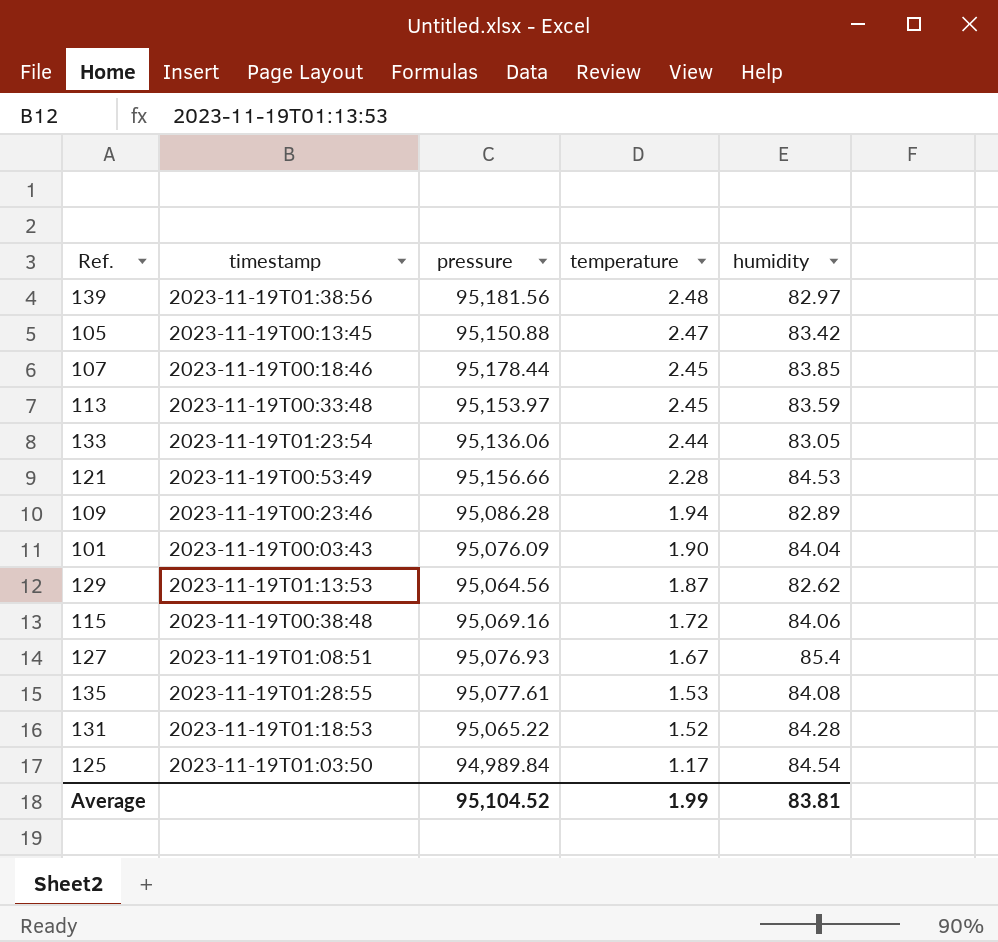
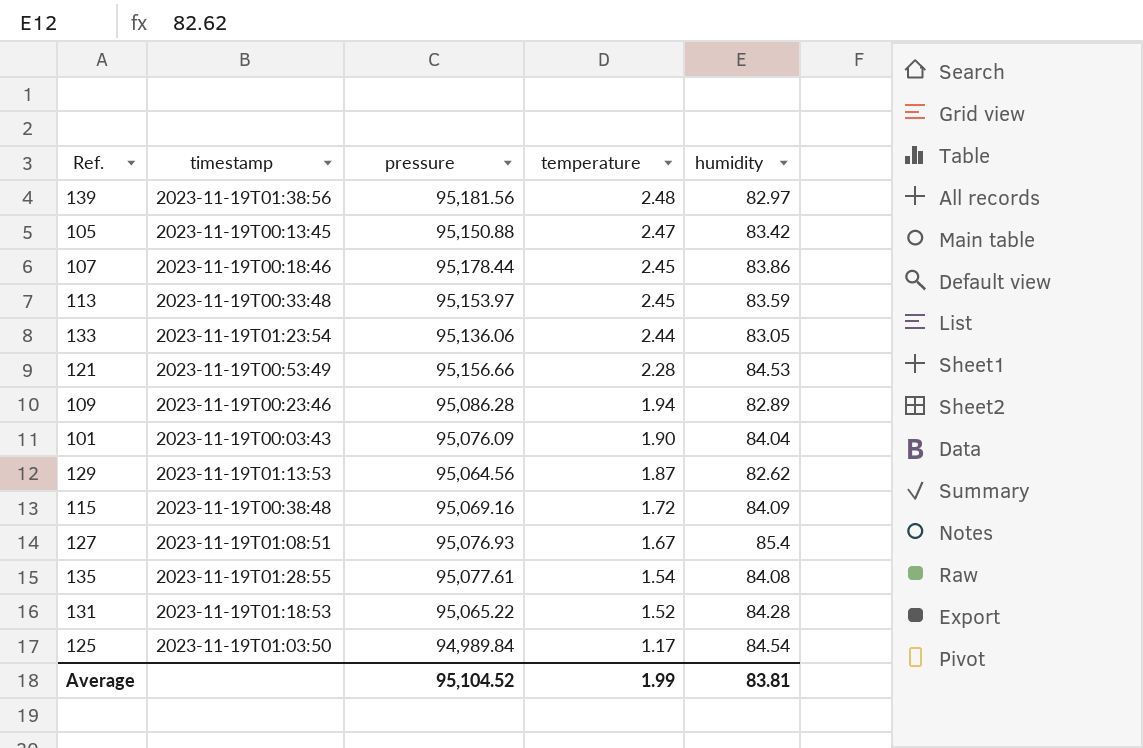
107 | humidity: 83.85 -> 83.86
115 | humidity: 84.06 -> 84.09
135 | temperature: 1.53 -> 1.54

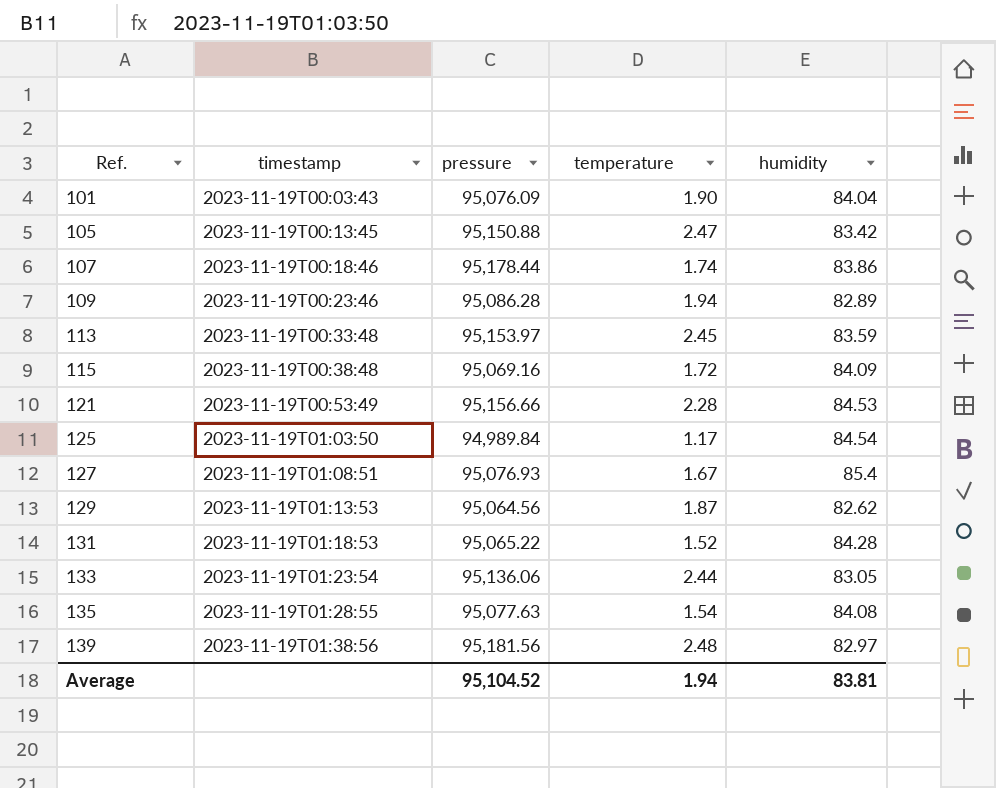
row order: temperature descending -> Ref. ascending
107 | temperature: 2.45 -> 1.74
135 | pressure: 95,077.61 -> 95,077.63
Average | temperature: 1.99 -> 1.94

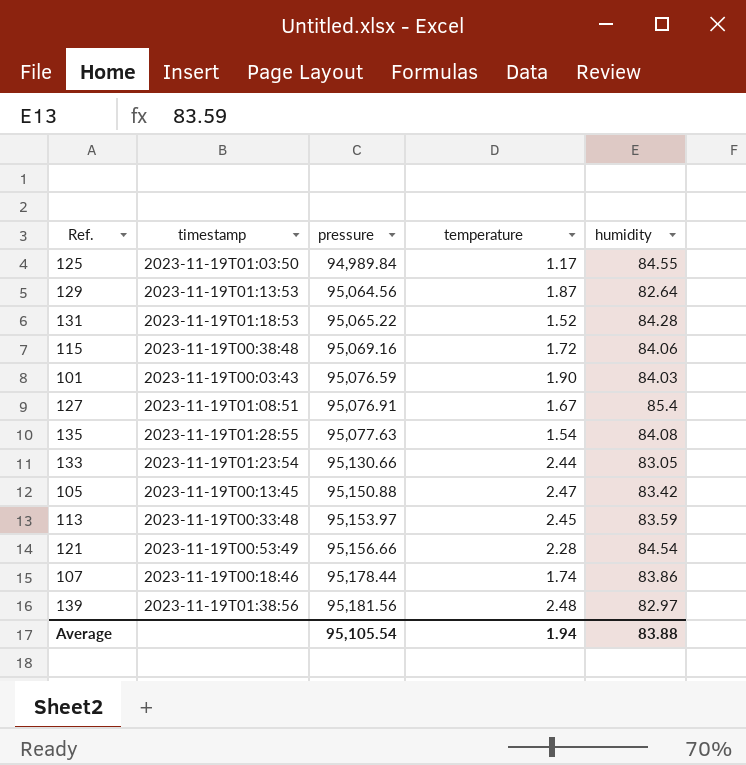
row order: Ref. ascending -> pressure ascending
row 109: 2023-11-19T00:23:46 | 95,086.28 | 1.94 | 82.89 -> none
125 | humidity: 84.54 -> 84.55
129 | humidity: 82.62 -> 82.64
115 | humidity: 84.09 -> 84.06
101 | pressure: 95,076.09 -> 95,076.59
101 | humidity: 84.04 -> 84.03
127 | pressure: 95,076.93 -> 95,076.91
133 | pressure: 95,136.06 -> 95,130.66
121 | humidity: 84.53 -> 84.54
Average | pressure: 95,104.52 -> 95,105.54
Average | humidity: 83.81 -> 83.88

